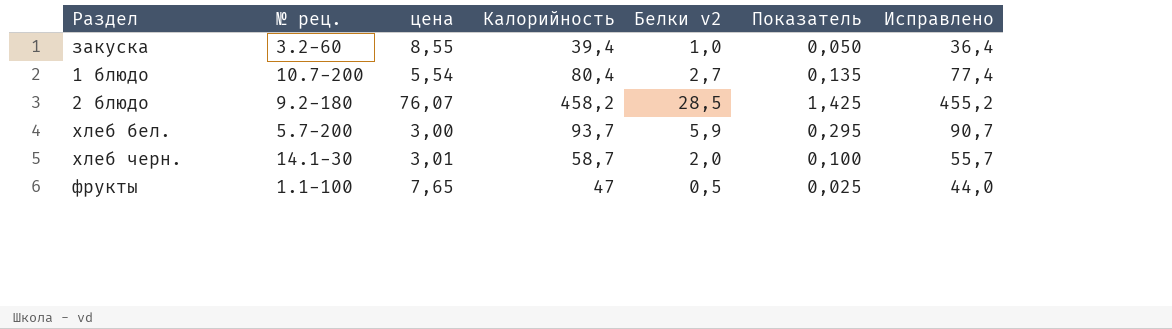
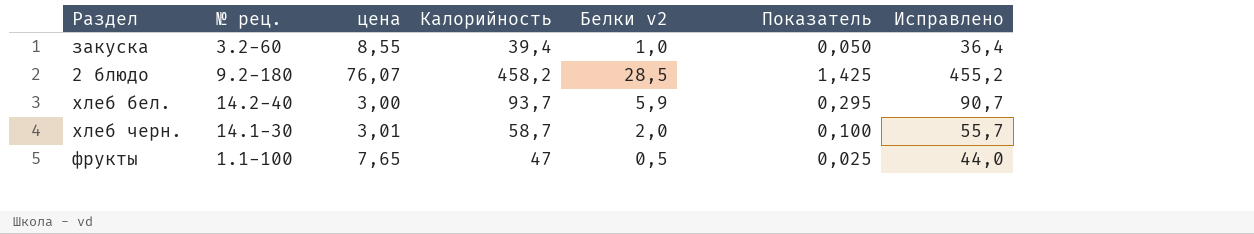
row 1 блюдо: 10.7-200 | 5,54 | 80,4 | 2,7 | 0,135 | 77,4 -> none
хлеб бел. | № рец.: 5.7-200 -> 14.2-40

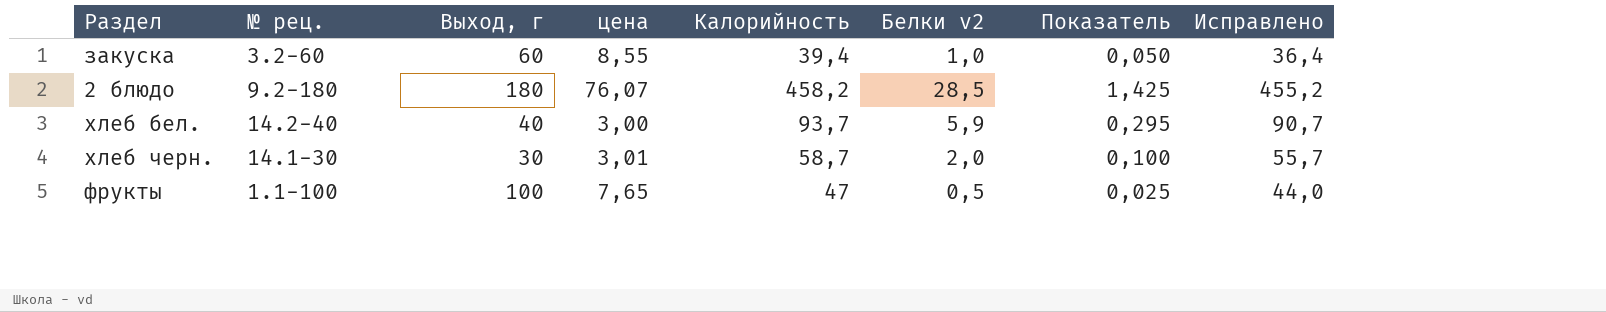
column Выход, г | position: none -> 3

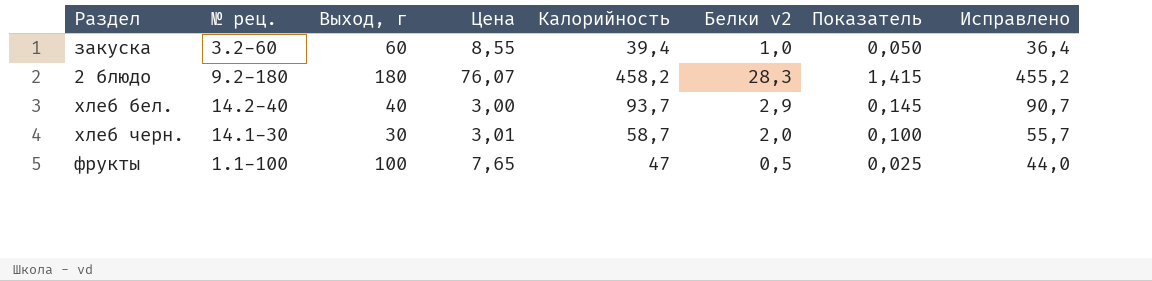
column name: цена -> Цена
2 блюдо | Белки v2: 28,5 -> 28,3
2 блюдо | Показатель: 1,425 -> 1,415
хлеб бел. | Белки v2: 5,9 -> 2,9
хлеб бел. | Показатель: 0,295 -> 0,145

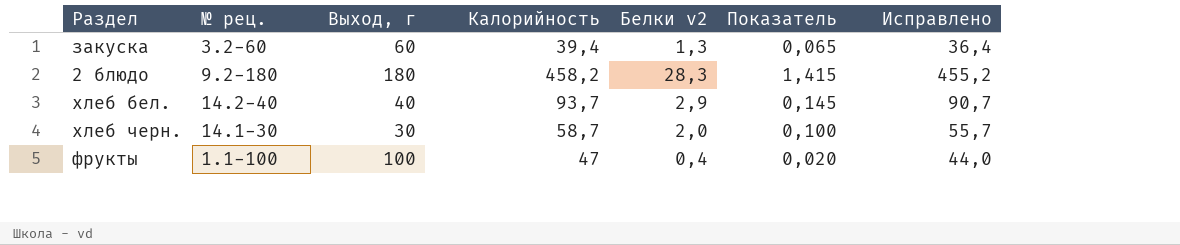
column Цена | position: 4 -> none
закуска | Белки v2: 1,0 -> 1,3
закуска | Показатель: 0,050 -> 0,065
фрукты | Белки v2: 0,5 -> 0,4
фрукты | Показатель: 0,025 -> 0,020

